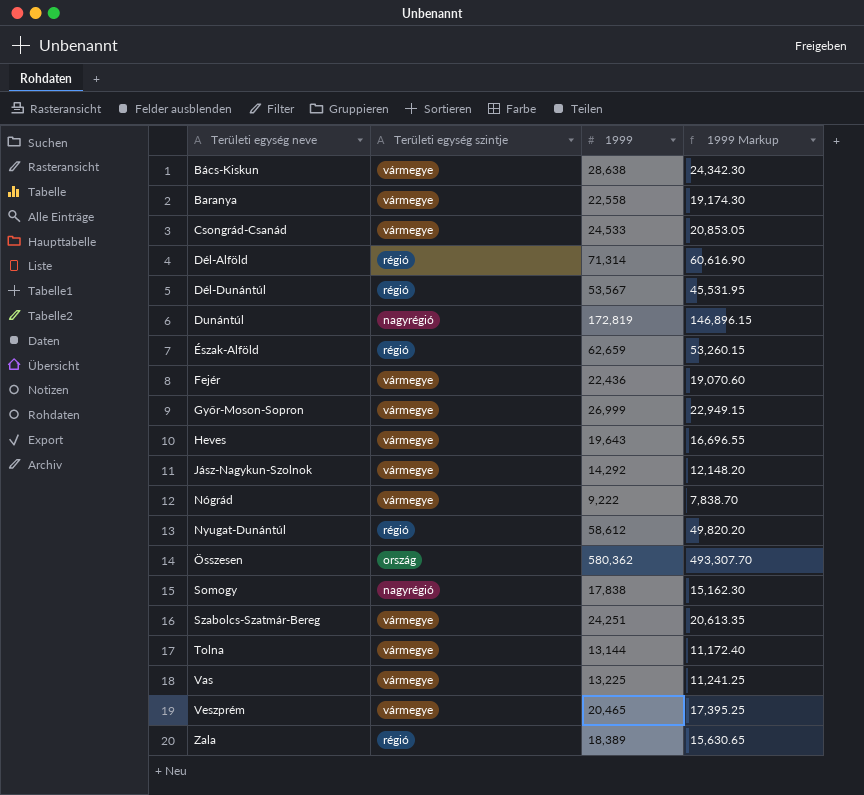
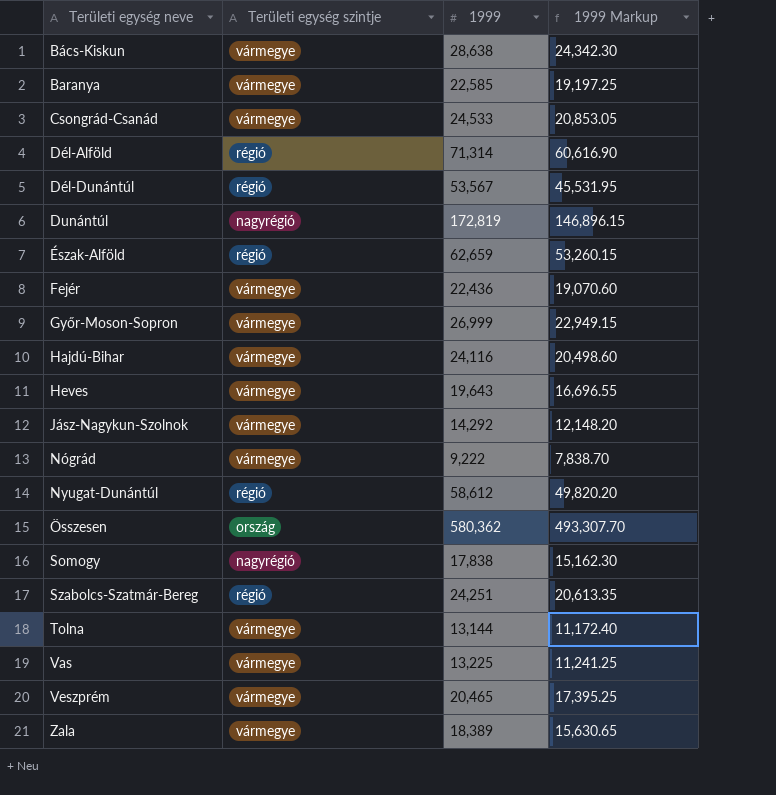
Baranya | 1999: 22,558 -> 22,585
Baranya | 1999 Markup: 19,174.30 -> 19,197.25
row Hajdú-Bihar: none -> vármegye | 24,116 | 20,498.60
Szabolcs-Szatmár-Bereg | Területi egység szintje: vármegye -> régió
Zala | Területi egység szintje: régió -> vármegye

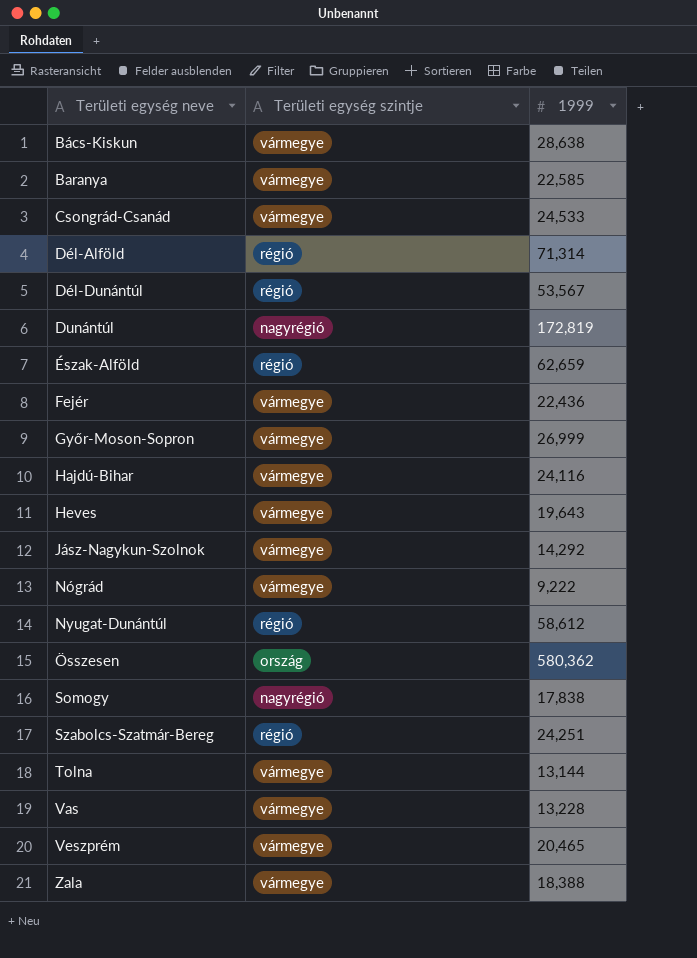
column 1999 Markup | formula: [1999] * 0.85 -> none
Vas | 1999: 13,225 -> 13,228
Zala | 1999: 18,389 -> 18,388

